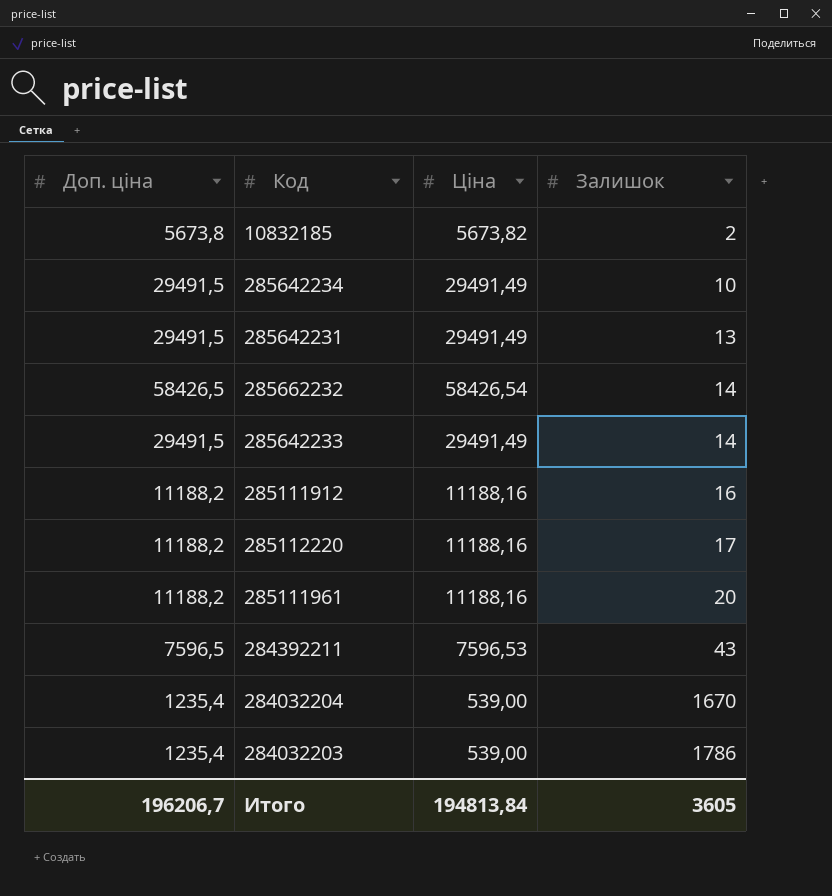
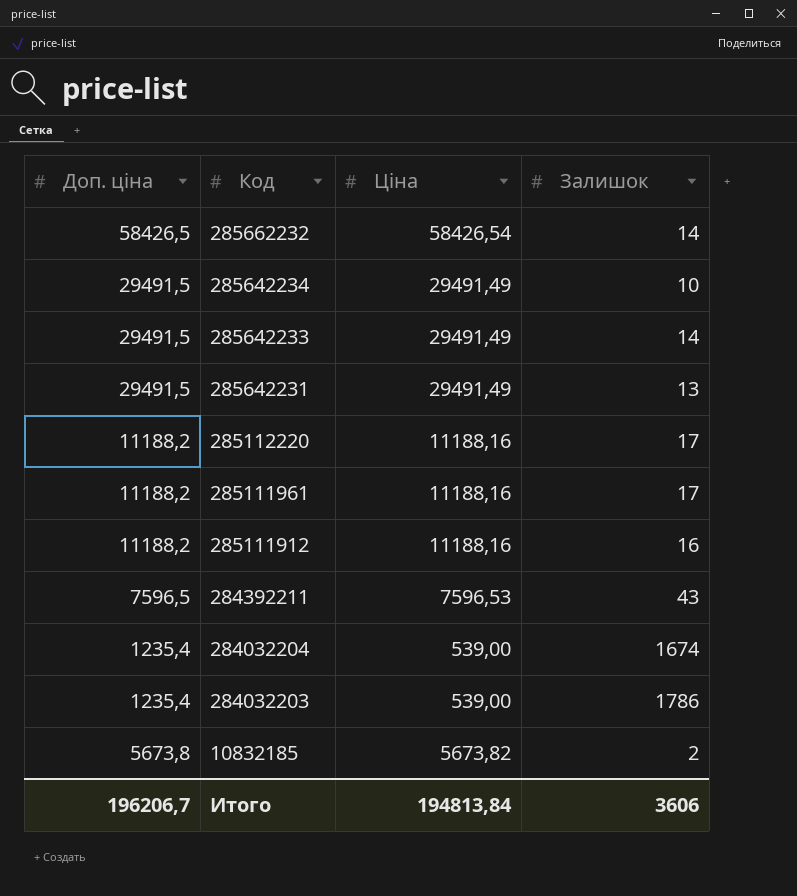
row order: Залишок ascending -> Код descending
285111961 | Залишок: 20 -> 17
284032204 | Залишок: 1670 -> 1674
Итого | Залишок: 3605 -> 3606

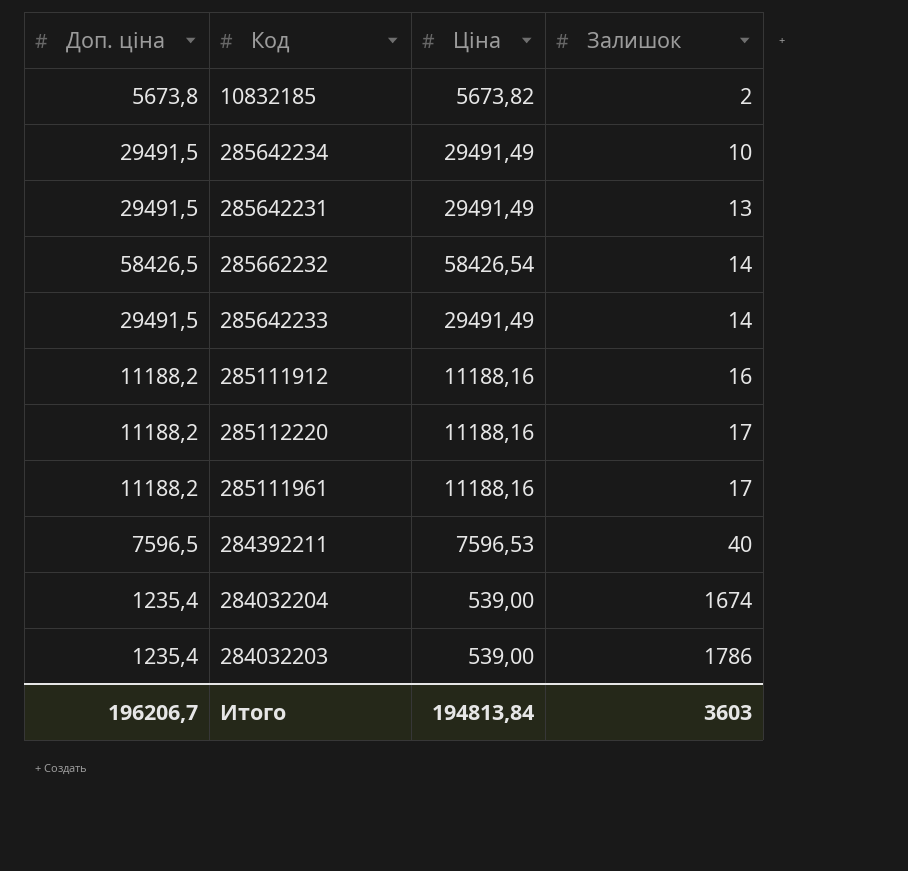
row order: Код descending -> Залишок ascending
284392211 | Залишок: 43 -> 40
Итого | Залишок: 3606 -> 3603

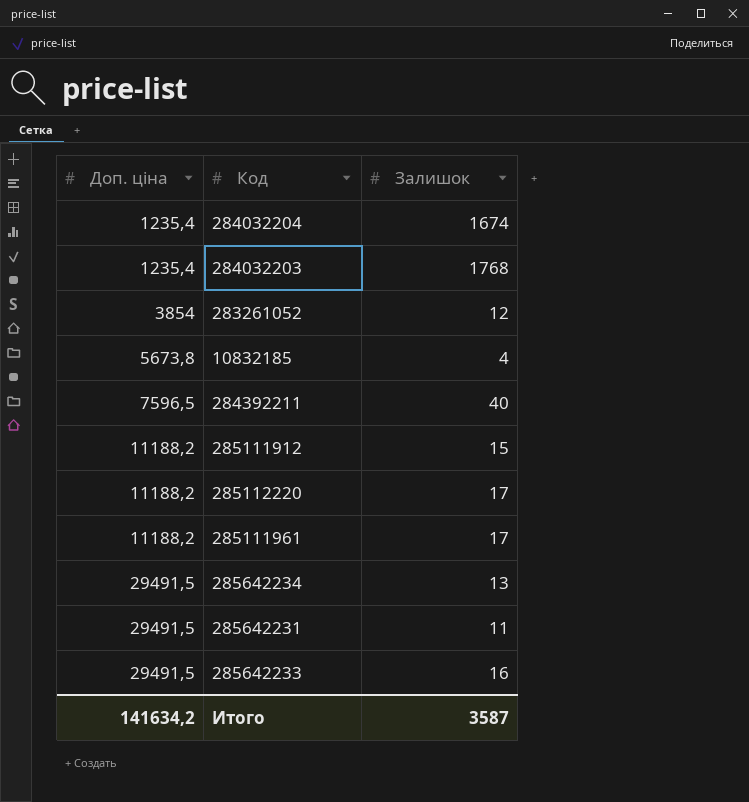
row order: Залишок ascending -> Доп. ціна ascending
column Ціна | position: 3 -> none
row 285662232: 58426,5 | 58426,54 | 14 -> none
284032203 | Залишок: 1786 -> 1768
row 283261052: none -> 3854 | 12
10832185 | Залишок: 2 -> 4
285111912 | Залишок: 16 -> 15
285642234 | Залишок: 10 -> 13
285642231 | Залишок: 13 -> 11
285642233 | Залишок: 14 -> 16
Итого | Доп. ціна: 196206,7 -> 141634,2
Итого | Залишок: 3603 -> 3587

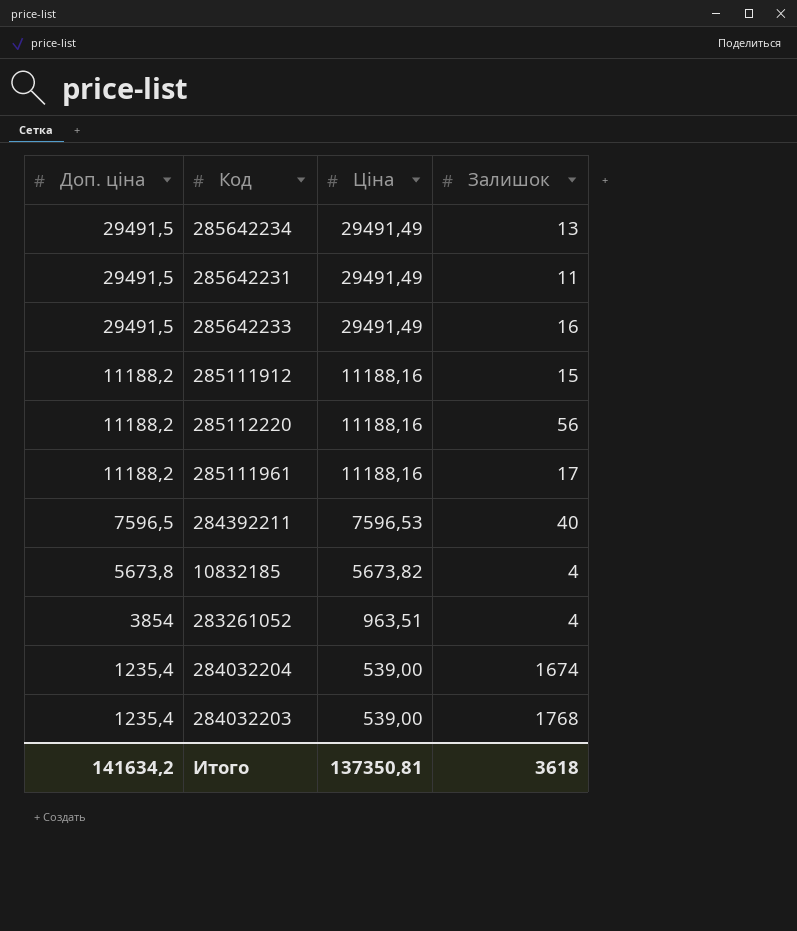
row order: Доп. ціна ascending -> Доп. ціна descending
column Ціна | position: none -> 3
285112220 | Залишок: 17 -> 56
283261052 | Залишок: 12 -> 4
Итого | Залишок: 3587 -> 3618

